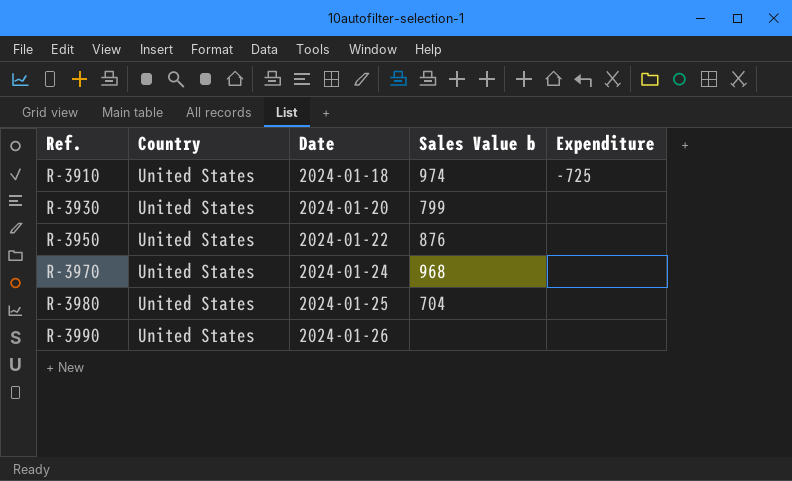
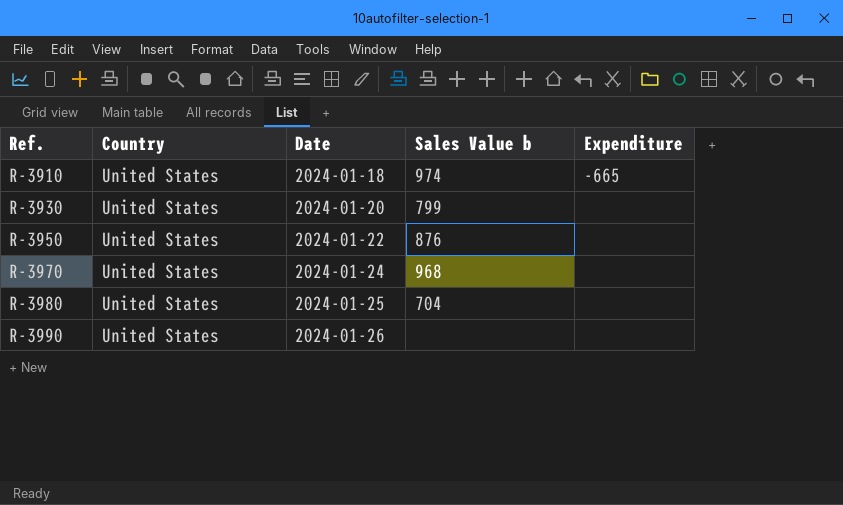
R-3910 | Expenditure: -725 -> -665

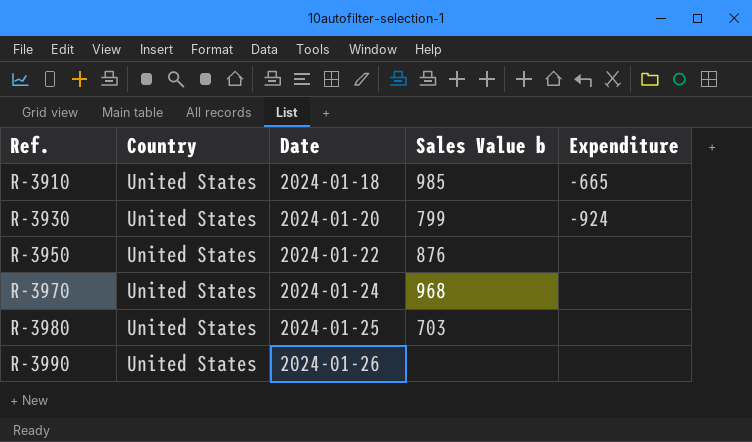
R-3910 | Sales Value b: 974 -> 985
R-3930 | Expenditure: none -> -924
R-3980 | Sales Value b: 704 -> 703

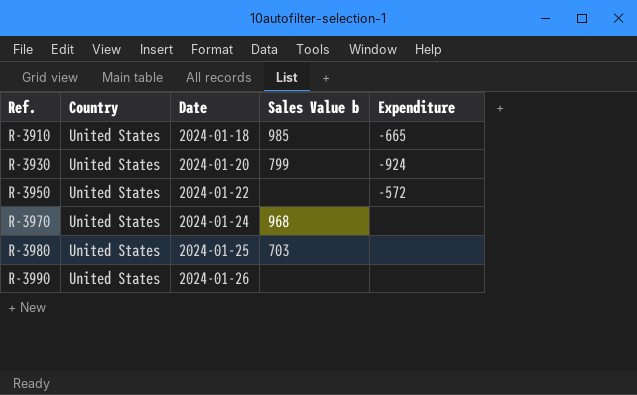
R-3950 | Sales Value b: 876 -> none
R-3950 | Expenditure: none -> -572

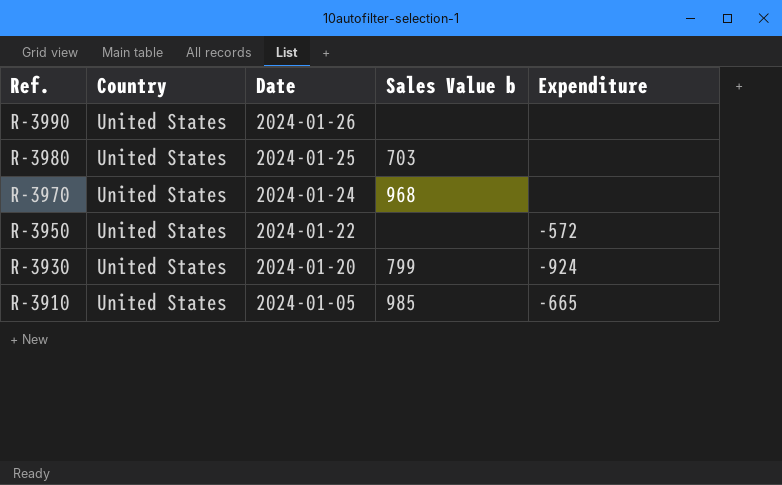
row order: Ref. ascending -> Ref. descending
R-3910 | Date: 2024-01-18 -> 2024-01-05

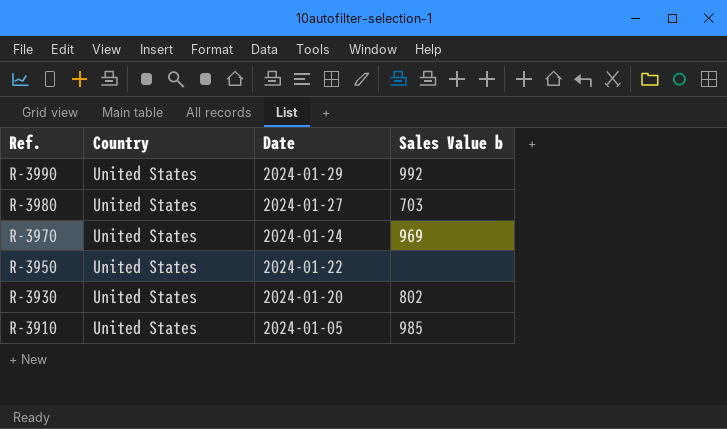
column Expenditure | position: 5 -> none
R-3990 | Date: 2024-01-26 -> 2024-01-29
R-3990 | Sales Value b: none -> 992
R-3980 | Date: 2024-01-25 -> 2024-01-27
R-3970 | Sales Value b: 968 -> 969
R-3930 | Sales Value b: 799 -> 802

